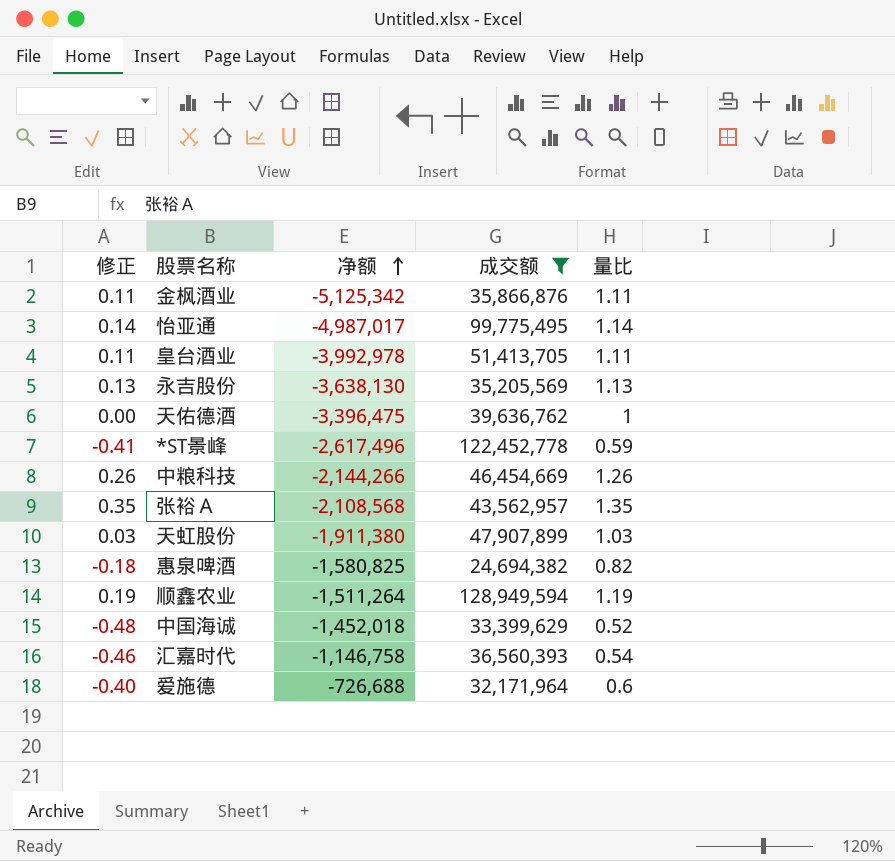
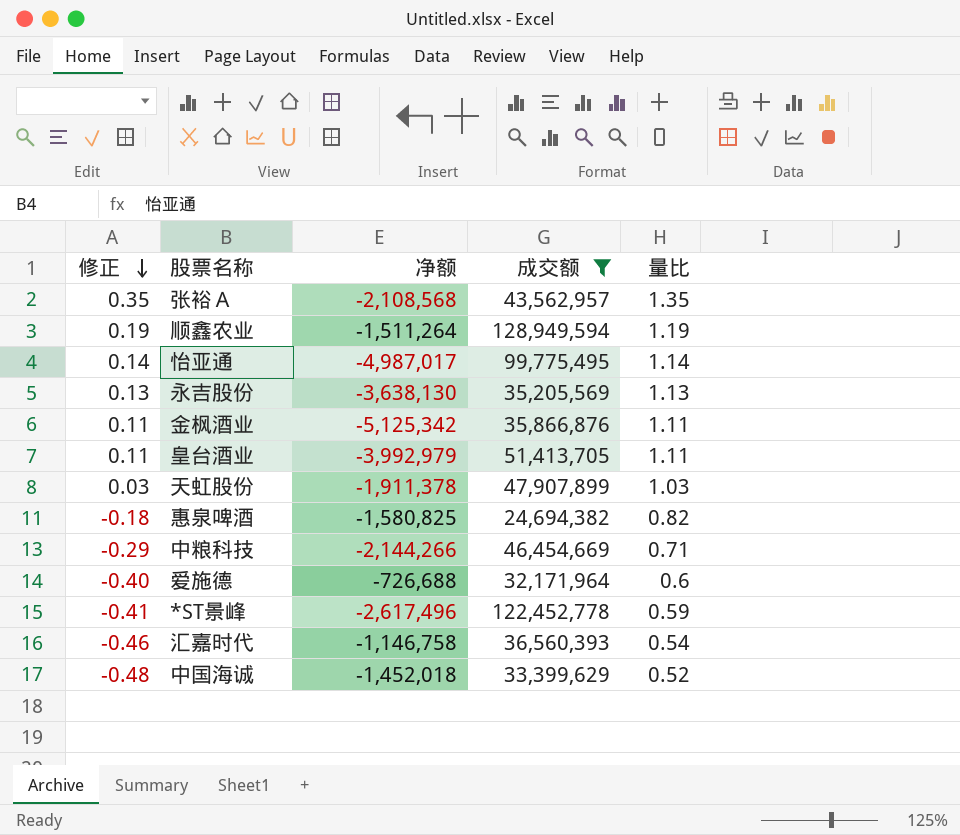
row order: 净额 ascending -> 修正 descending
row 天佑德酒: 0.00 | -3,396,475 | 39,636,762 | 1 -> none
皇台酒业 | 净额: -3,992,978 -> -3,992,979
天虹股份 | 净额: -1,911,380 -> -1,911,378
中粮科技 | 修正: 0.26 -> -0.29
中粮科技 | 量比: 1.26 -> 0.71

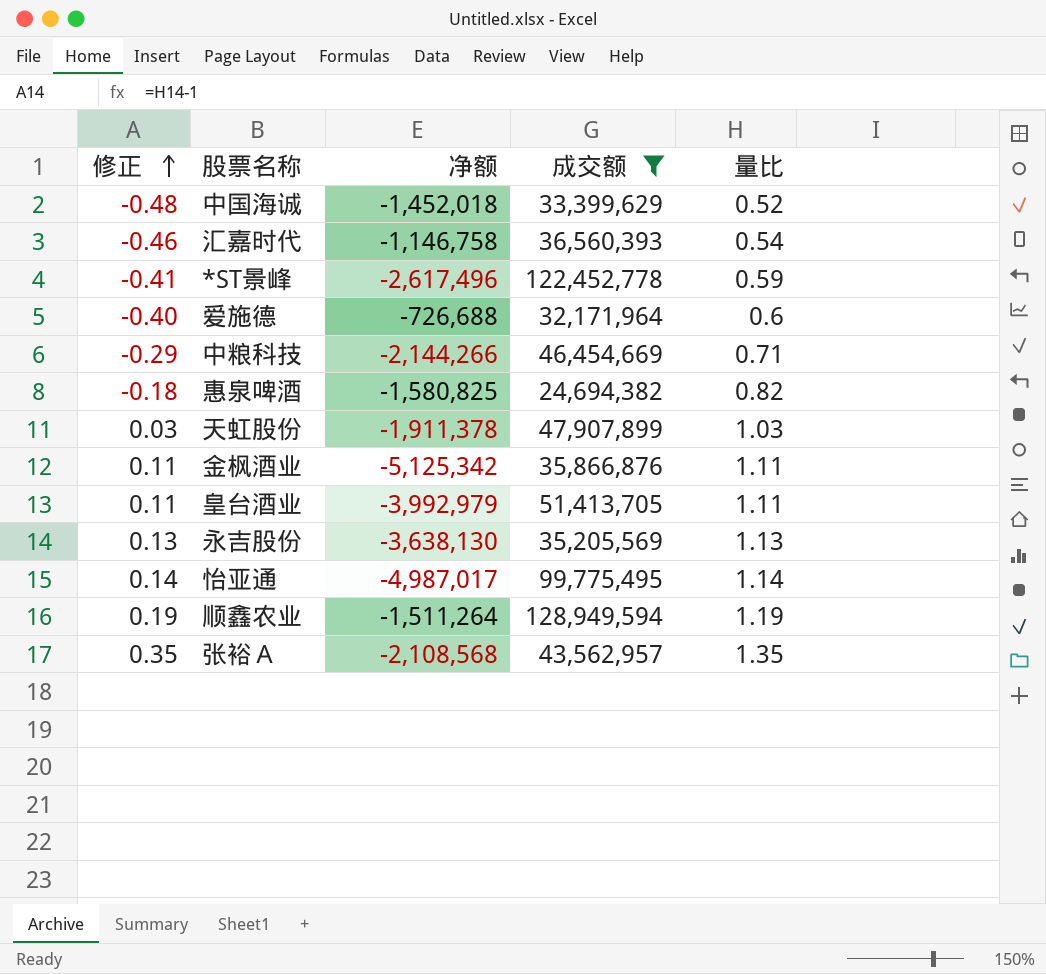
row order: 修正 descending -> 修正 ascending

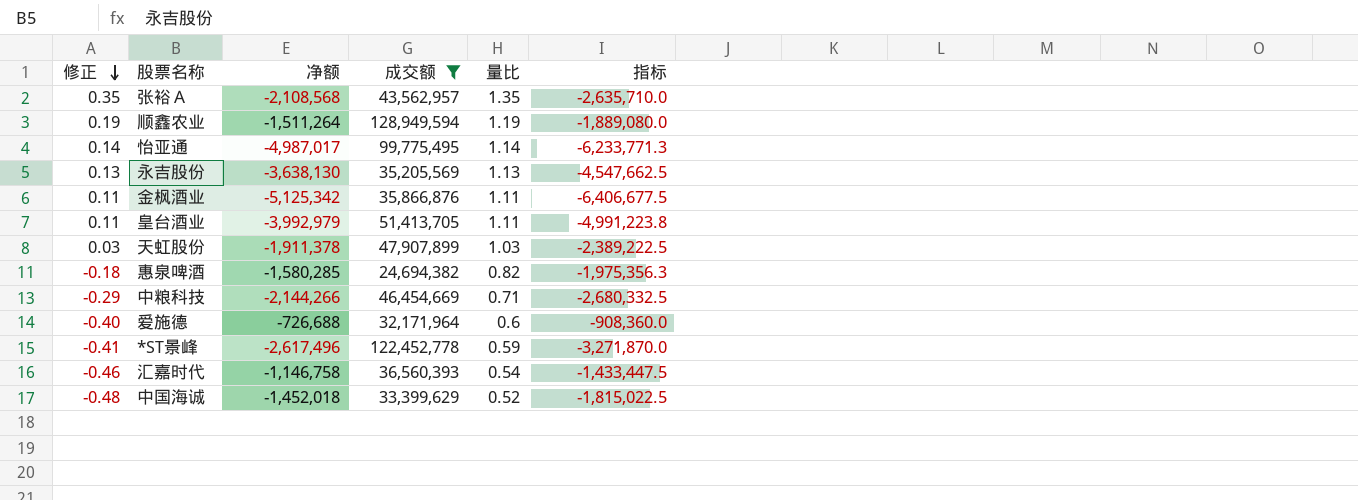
row order: 修正 ascending -> 修正 descending
column 指标 | formula: none -> [净额] * 1.25
惠泉啤酒 | 净额: -1,580,825 -> -1,580,285

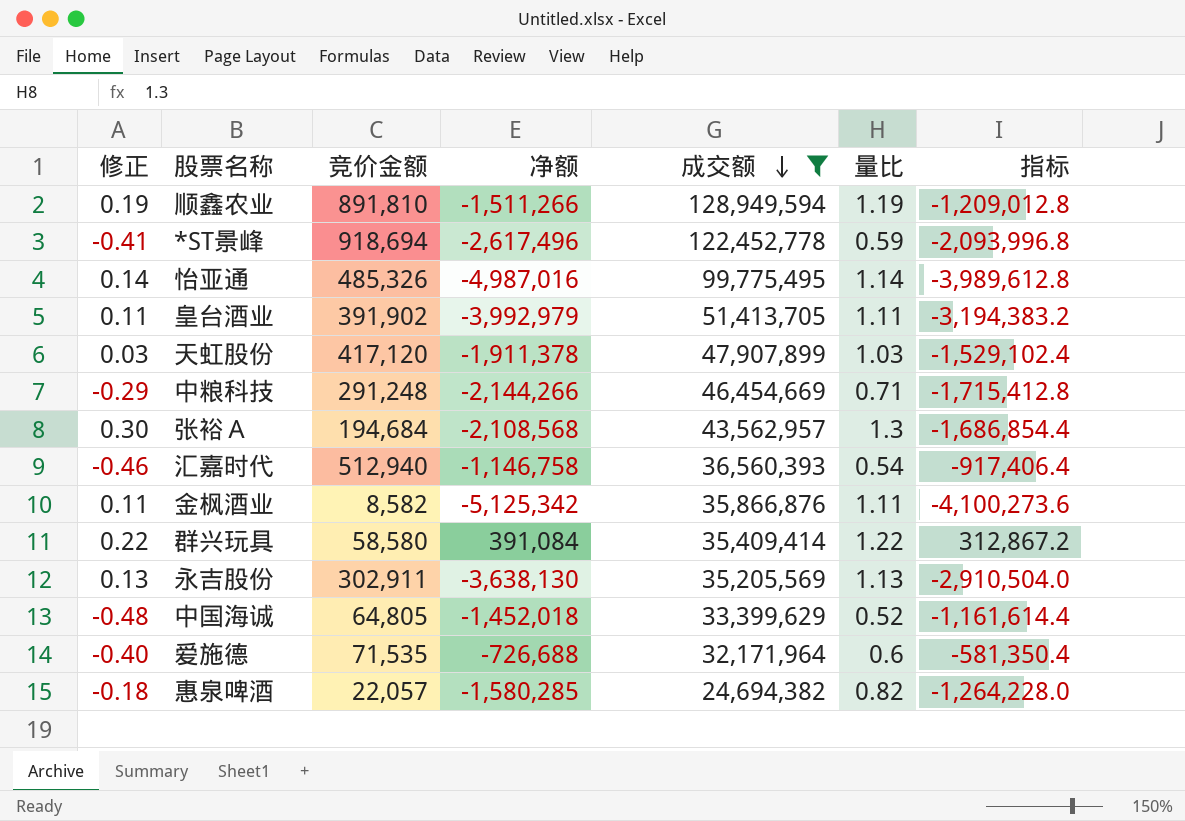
row order: 修正 descending -> 成交额 descending
column 竞价金额 | position: none -> 3
column 指标 | formula: [净额] * 1.25 -> [净额] * 0.8
顺鑫农业 | 净额: -1,511,264 -> -1,511,266
怡亚通 | 净额: -4,987,017 -> -4,987,016
张裕Ａ | 修正: 0.35 -> 0.30
张裕Ａ | 量比: 1.35 -> 1.3
row 群兴玩具: none -> 0.22 | 58,580 | 391,084 | 35,409,414 | 1.22 | 312,867.2

